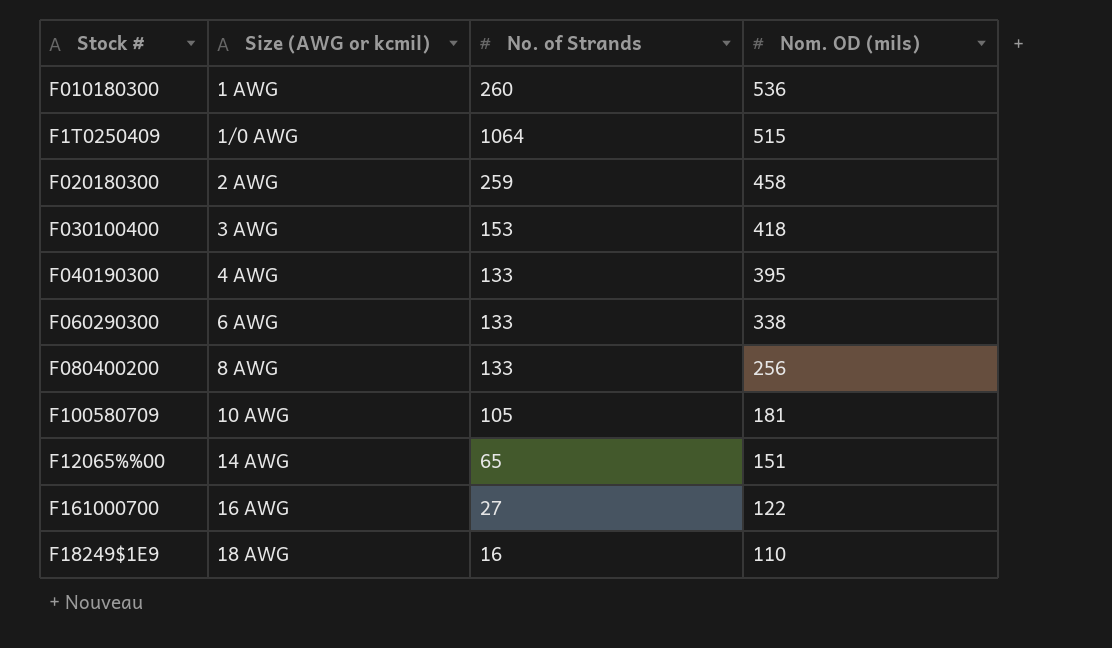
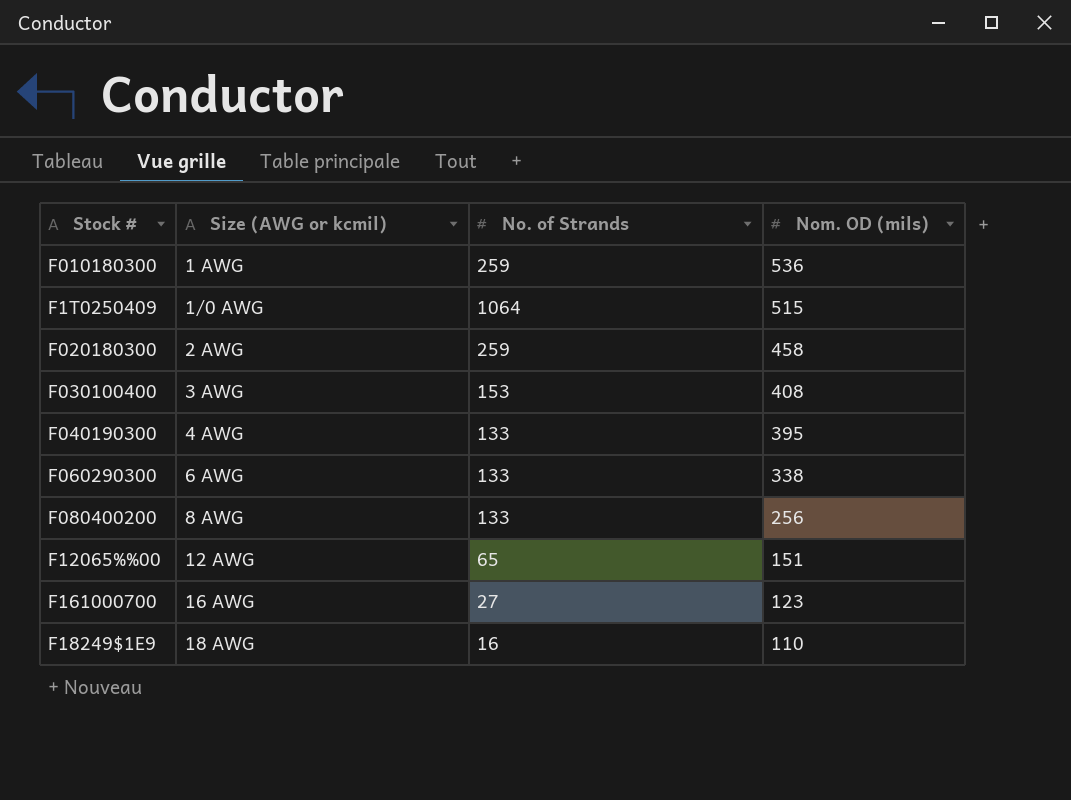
row F100580709: 10 AWG | 105 | 181 -> none
F010180300 | No. of Strands: 260 -> 259
F030100400 | Nom. OD (mils): 418 -> 408
F12065%%00 | Size (AWG or kcmil): 14 AWG -> 12 AWG
F161000700 | Nom. OD (mils): 122 -> 123

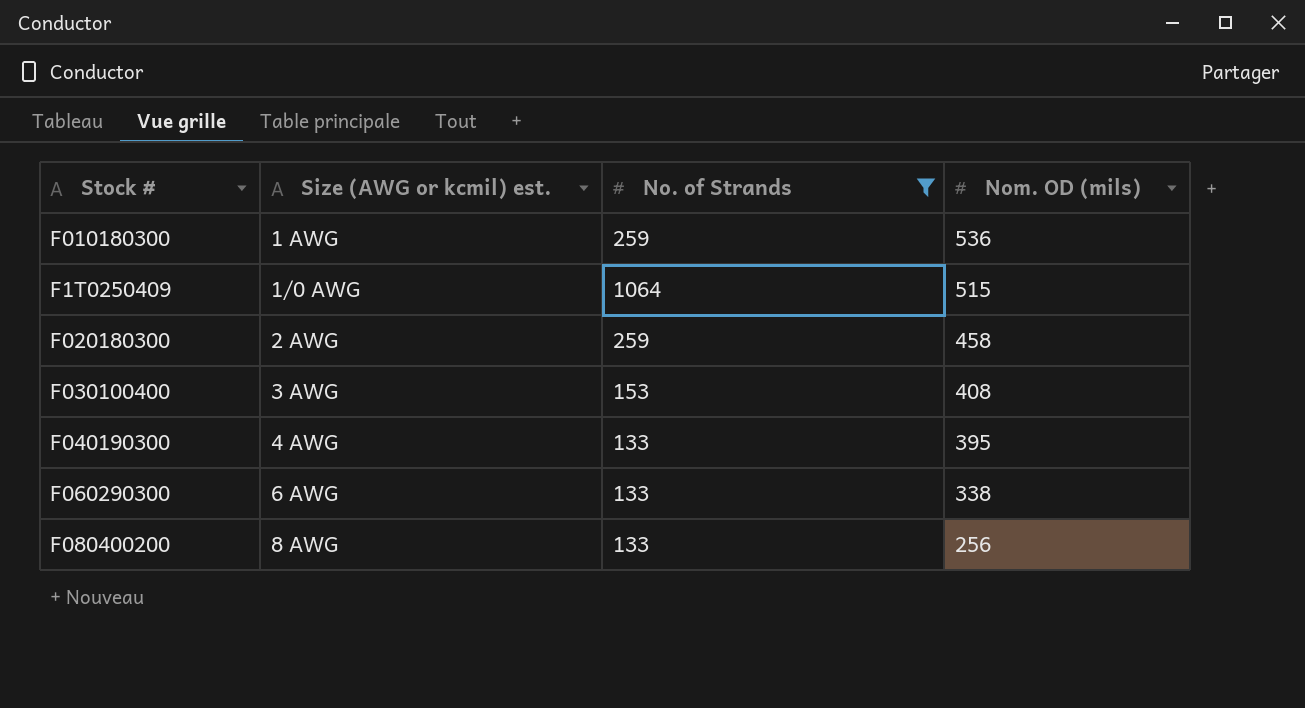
filter: none -> No. of Strands >= 133
column name: Size (AWG or kcmil) -> Size (AWG or kcmil) est.

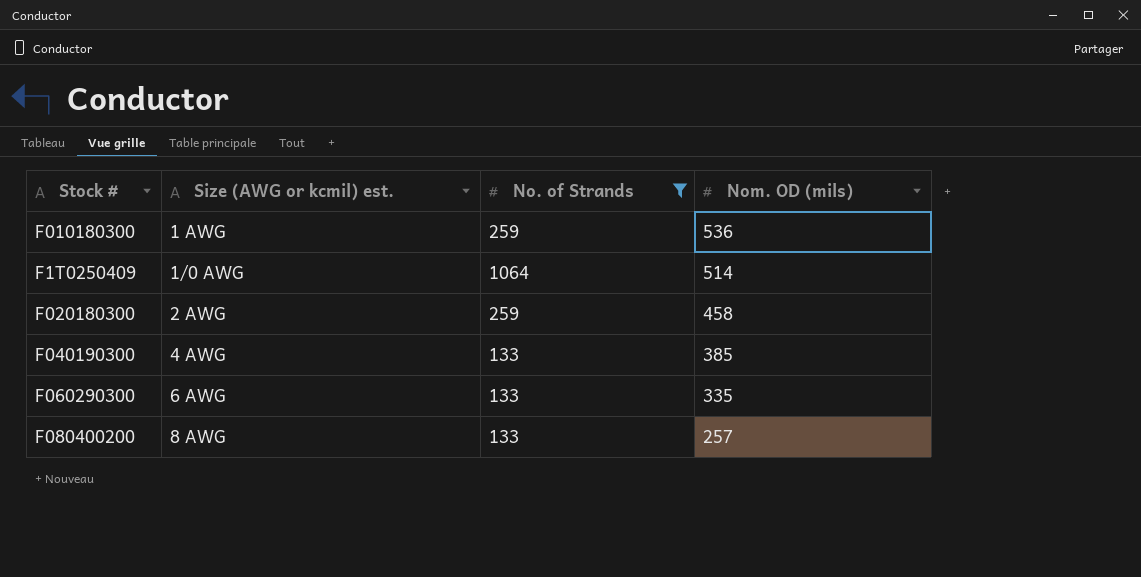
row F030100400: 3 AWG | 153 | 408 -> none
F1T0250409 | Nom. OD (mils): 515 -> 514
F040190300 | Nom. OD (mils): 395 -> 385
F060290300 | Nom. OD (mils): 338 -> 335
F080400200 | Nom. OD (mils): 256 -> 257

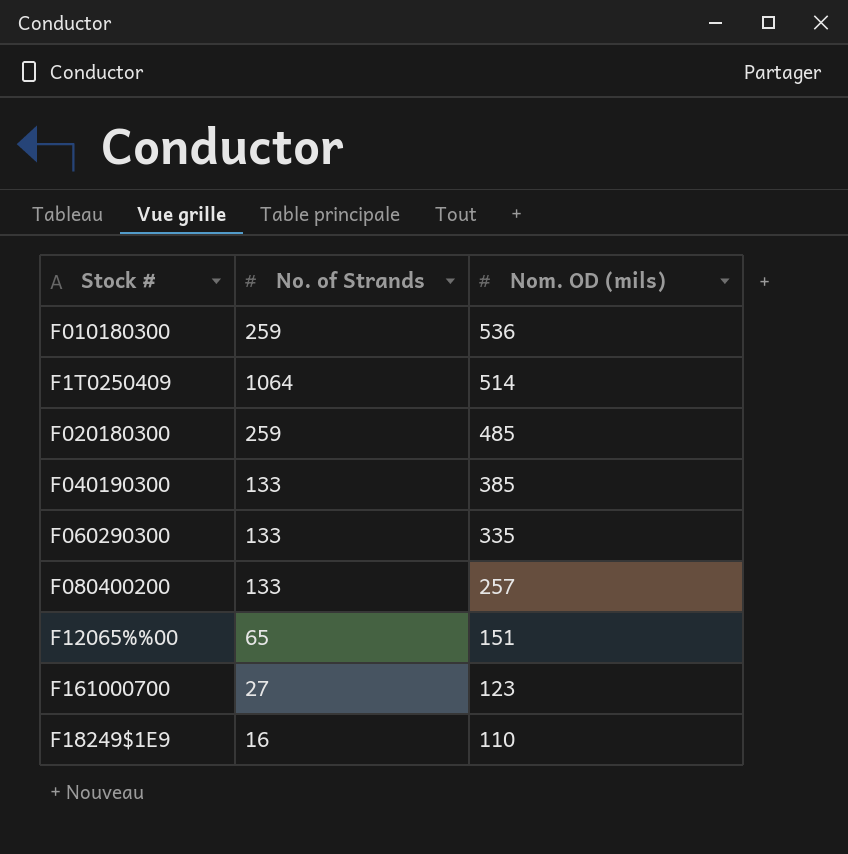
filter: No. of Strands >= 133 -> none
column Size (AWG or kcmil) est. | position: 2 -> none
F020180300 | Nom. OD (mils): 458 -> 485

